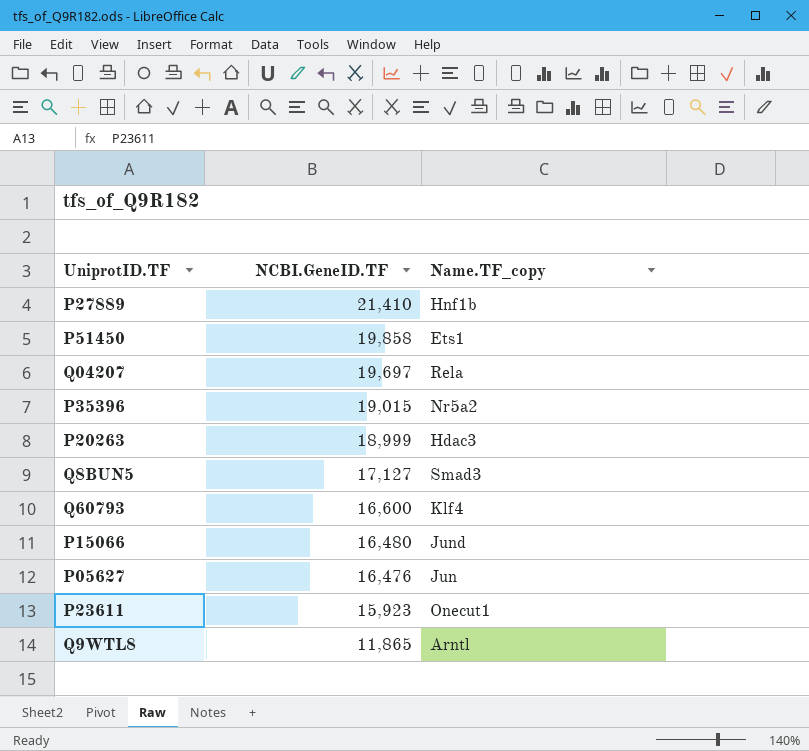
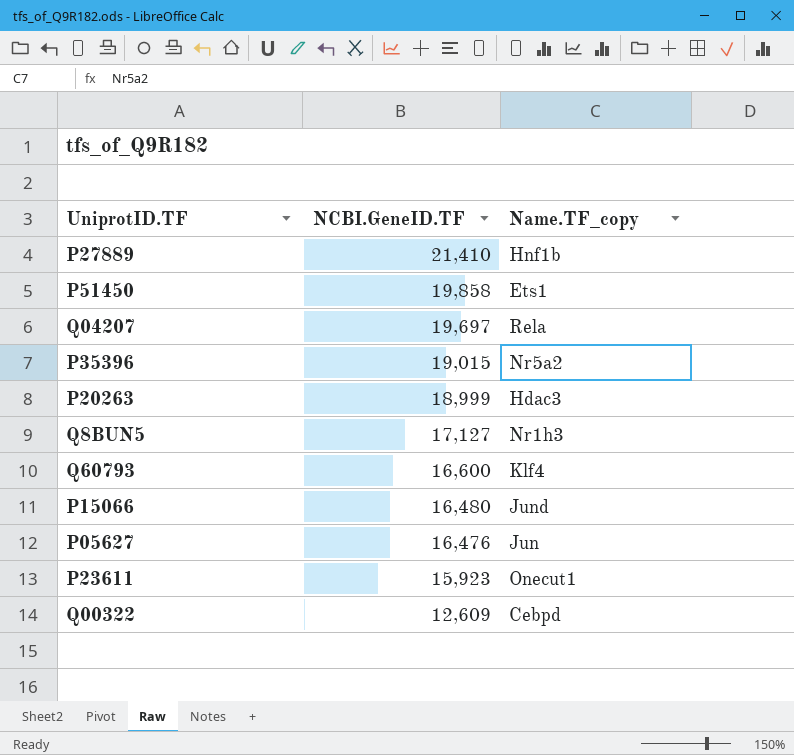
row Q9WTL8: 11,865 | Arntl -> none
Q8BUN5 | Name.TF_copy: Smad3 -> Nr1h3
row Q00322: none -> 12,609 | Cebpd

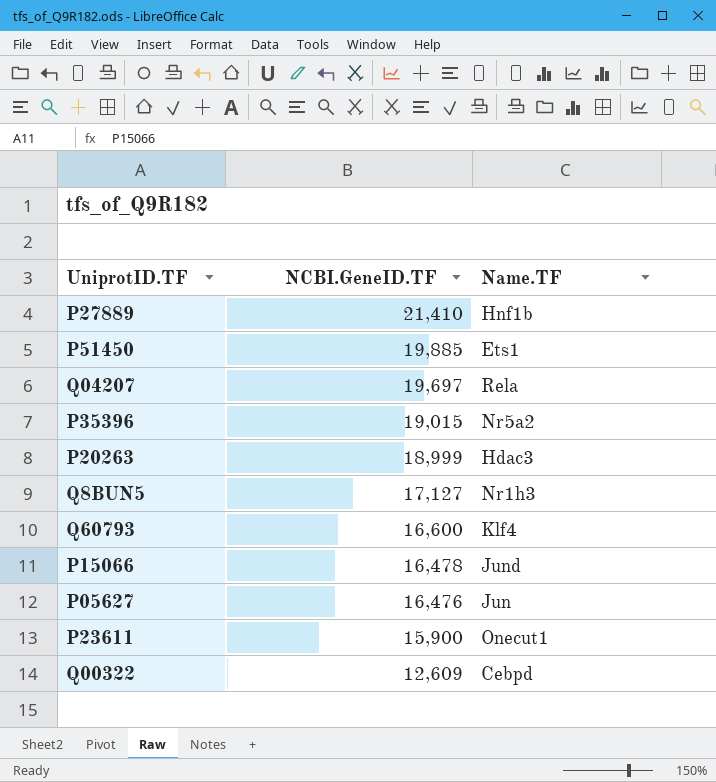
column name: Name.TF_copy -> Name.TF
P51450 | NCBI.GeneID.TF: 19,858 -> 19,885
P15066 | NCBI.GeneID.TF: 16,480 -> 16,478
P23611 | NCBI.GeneID.TF: 15,923 -> 15,900

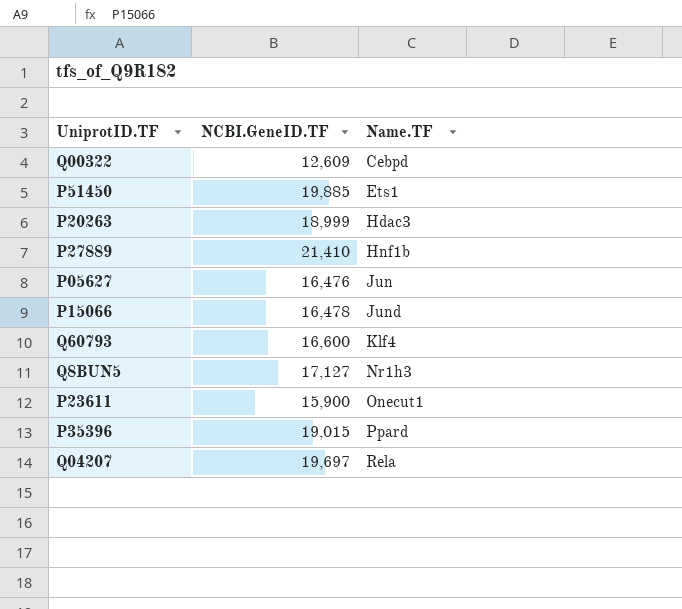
row order: NCBI.GeneID.TF descending -> Name.TF ascending
P35396 | Name.TF: Nr5a2 -> Ppard

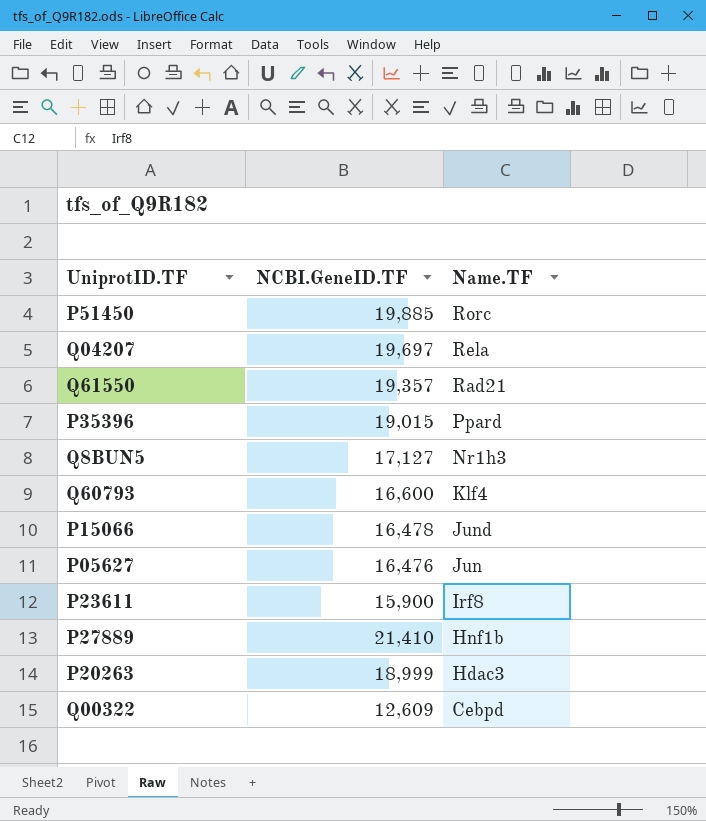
row order: Name.TF ascending -> Name.TF descending
P51450 | Name.TF: Ets1 -> Rorc
row Q61550: none -> 19,357 | Rad21
P23611 | Name.TF: Onecut1 -> Irf8

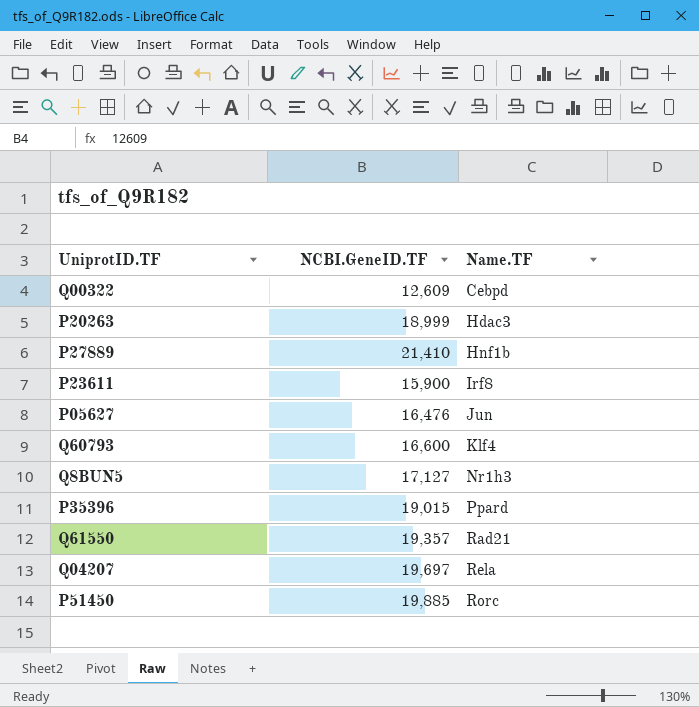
row order: Name.TF descending -> Name.TF ascending
row P15066: 16,478 | Jund -> none

